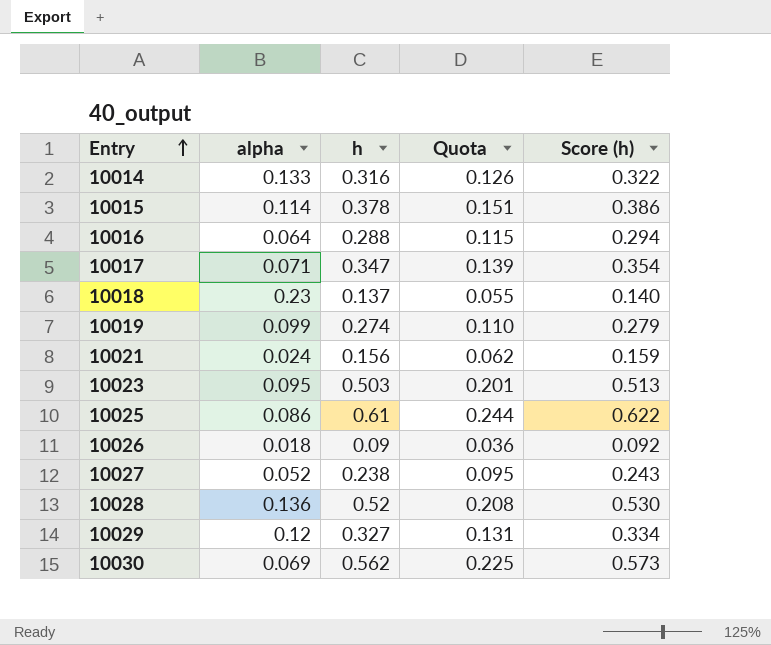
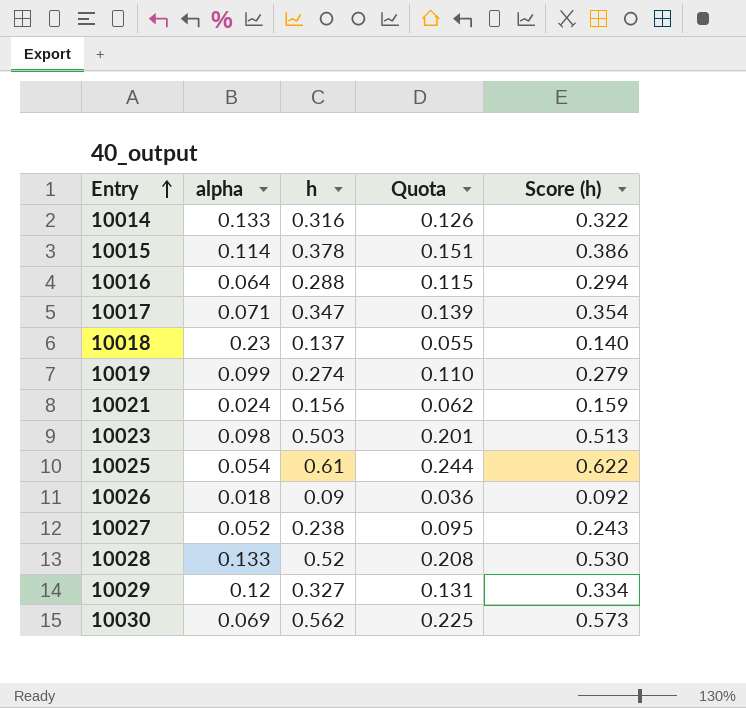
10023 | alpha: 0.095 -> 0.098
10025 | alpha: 0.086 -> 0.054
10028 | alpha: 0.136 -> 0.133

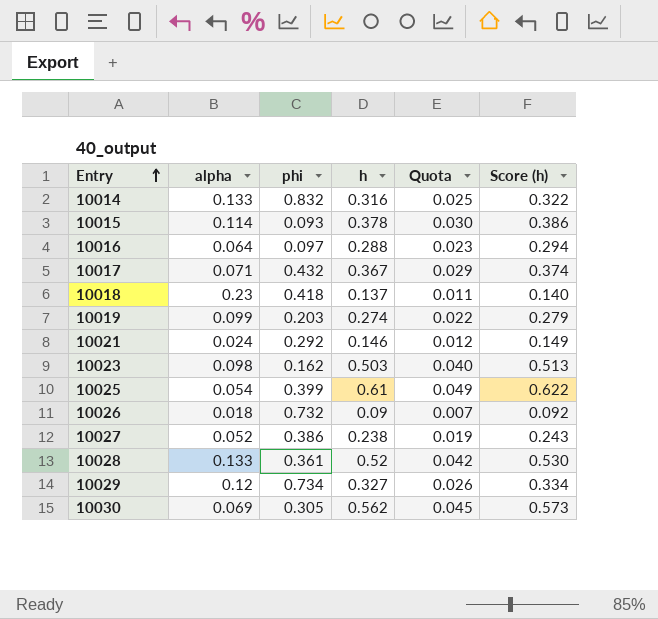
column phi | position: none -> 3
column Quota | formula: [h] * 0.4 -> [h] * 0.08
10017 | h: 0.347 -> 0.367
10017 | Score (h): 0.354 -> 0.374
10021 | h: 0.156 -> 0.146
10021 | Score (h): 0.159 -> 0.149

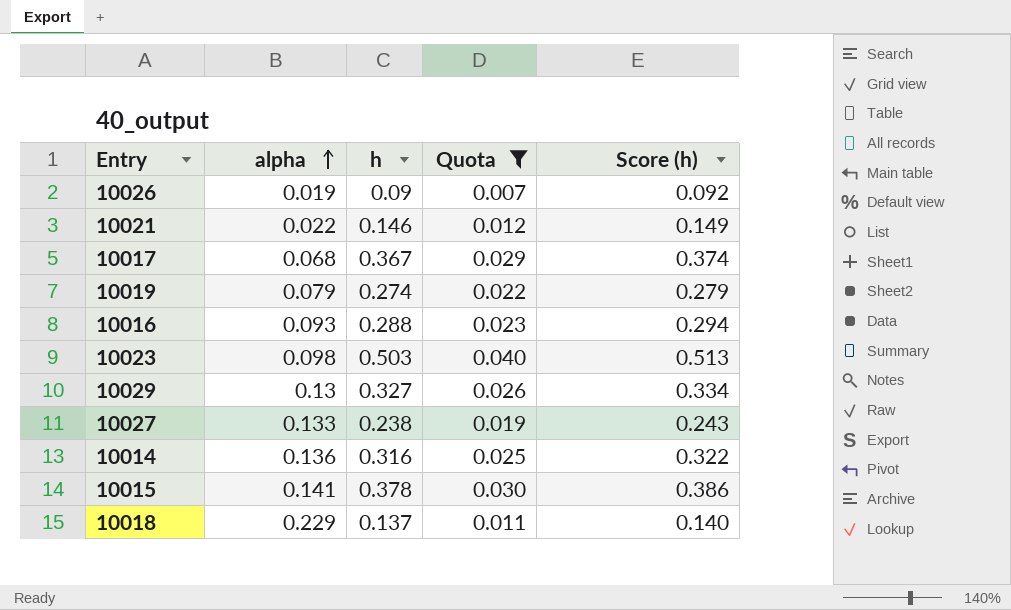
filter: none -> Quota <= 0.040
row order: Entry ascending -> alpha ascending
column phi | position: 3 -> none
10026 | alpha: 0.018 -> 0.019
10021 | alpha: 0.024 -> 0.022
10017 | alpha: 0.071 -> 0.068
10019 | alpha: 0.099 -> 0.079
10016 | alpha: 0.064 -> 0.093
10029 | alpha: 0.12 -> 0.13
10027 | alpha: 0.052 -> 0.133
10014 | alpha: 0.133 -> 0.136
10015 | alpha: 0.114 -> 0.141
10018 | alpha: 0.23 -> 0.229

